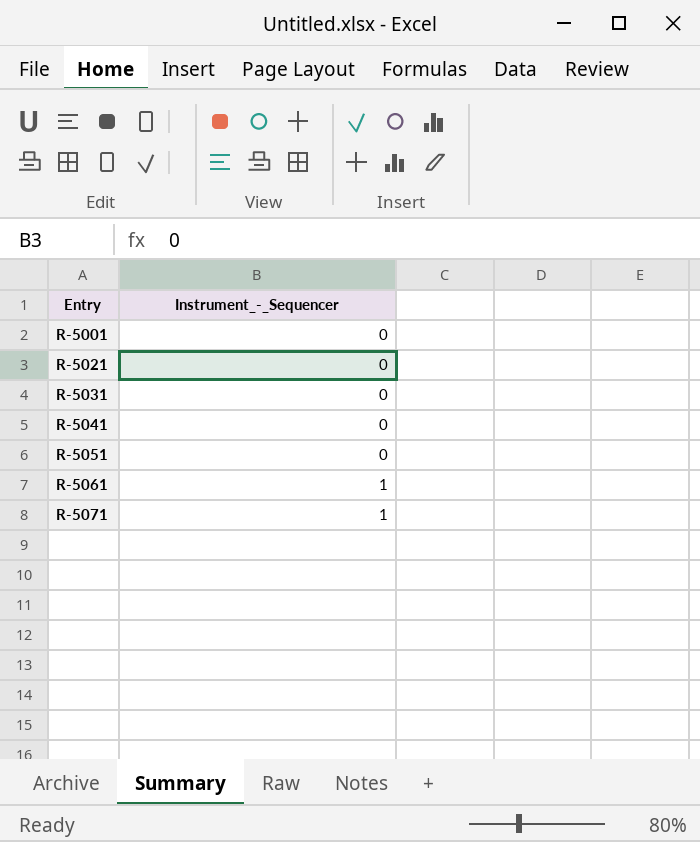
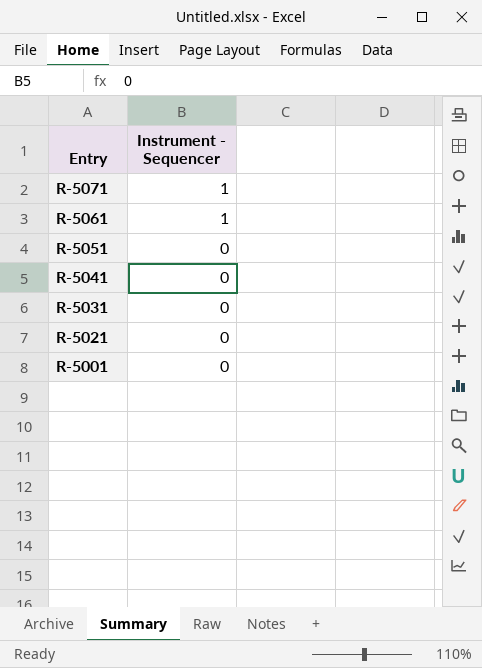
row order: Entry ascending -> Entry descending
column name: Instrument_-_Sequencer -> Instrument - Sequencer

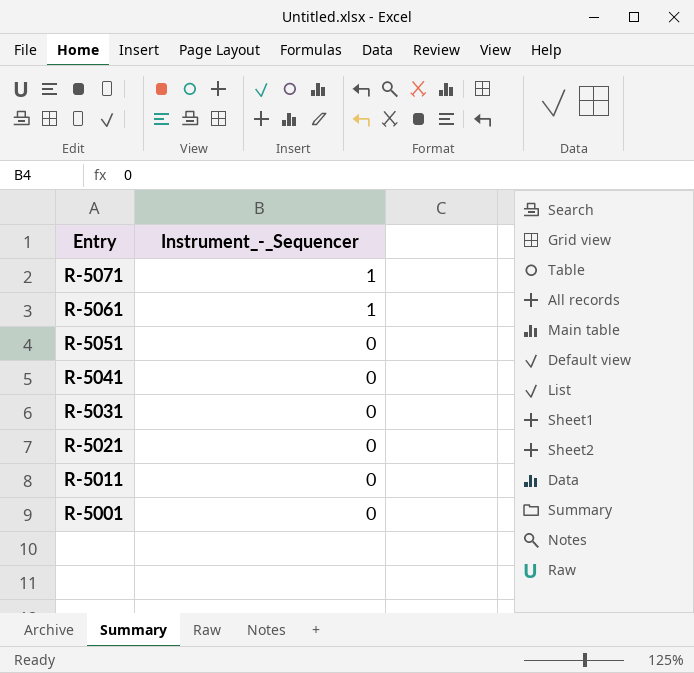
column name: Instrument - Sequencer -> Instrument_-_Sequencer
row R-5011: none -> 0

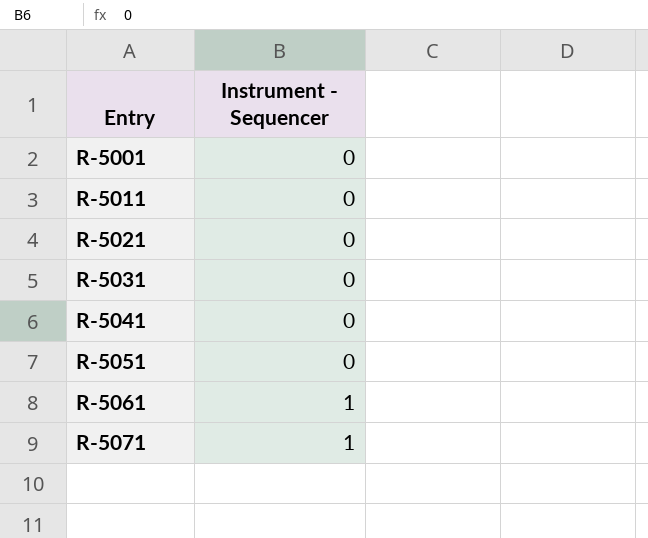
row order: Entry descending -> Entry ascending
column name: Instrument_-_Sequencer -> Instrument - Sequencer

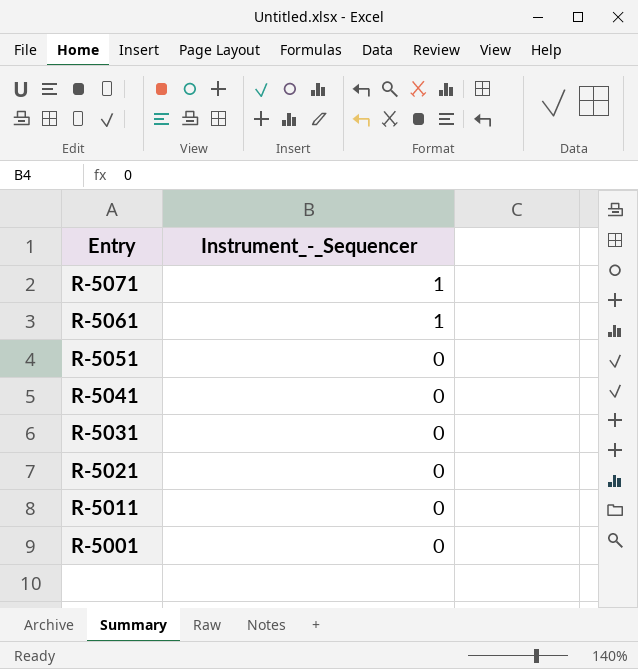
row order: Entry ascending -> Entry descending
column name: Instrument - Sequencer -> Instrument_-_Sequencer

